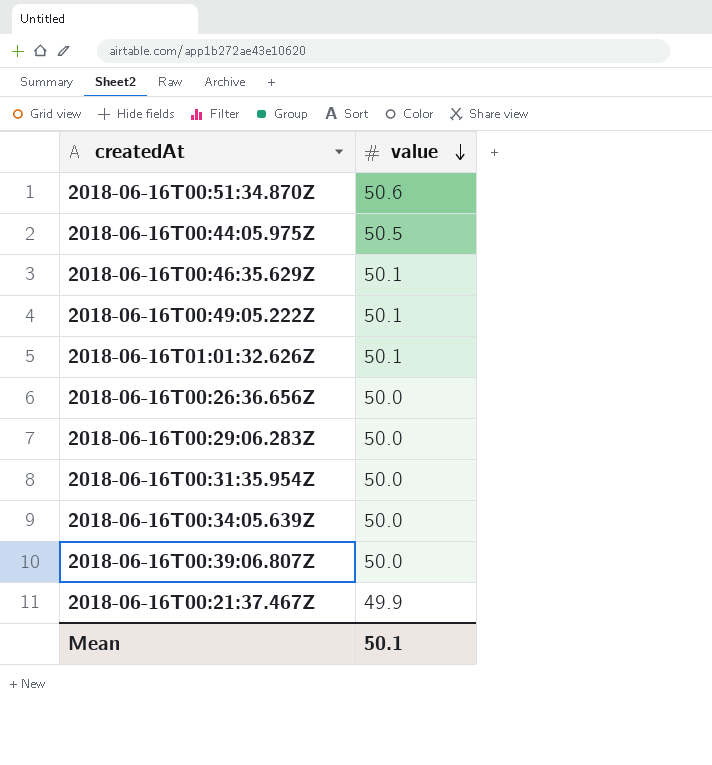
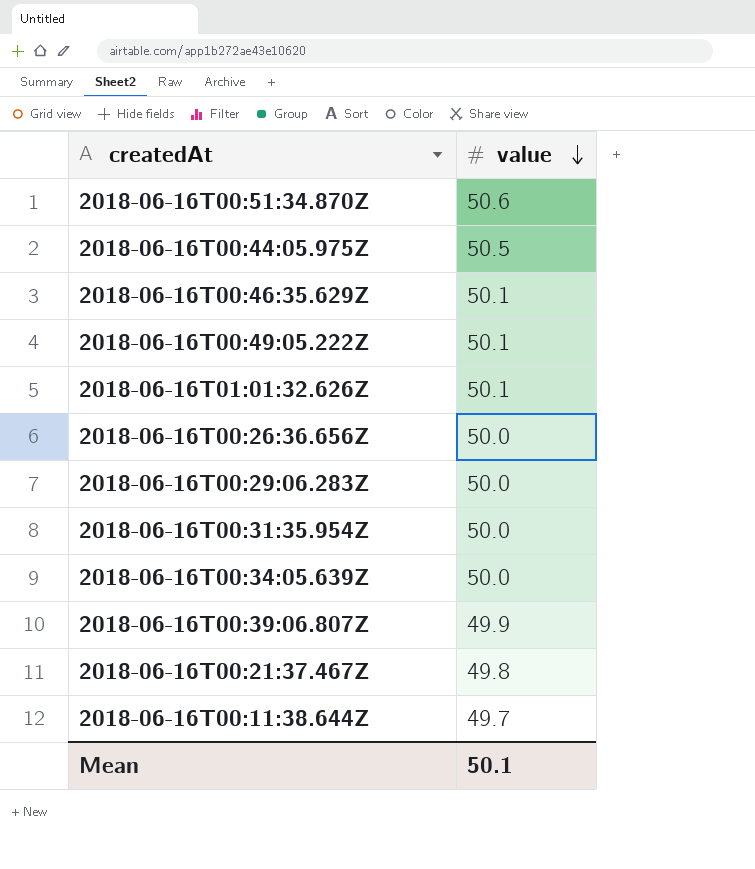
2018-06-16T00:39:06.807Z | value: 50.0 -> 49.9
2018-06-16T00:21:37.467Z | value: 49.9 -> 49.8
row 2018-06-16T00:11:38.644Z: none -> 49.7

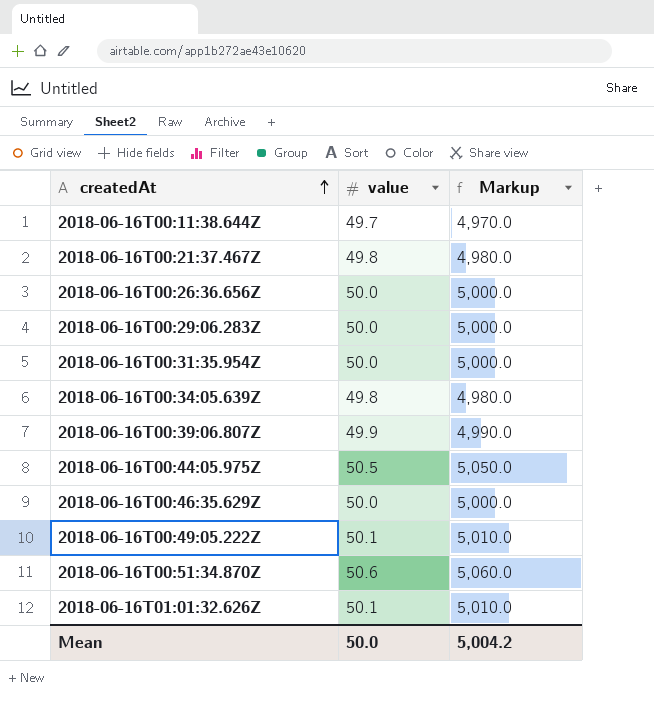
row order: value descending -> createdAt ascending
column Markup | formula: none -> [value] * 100
2018-06-16T00:34:05.639Z | value: 50.0 -> 49.8
2018-06-16T00:46:35.629Z | value: 50.1 -> 50.0
Mean | value: 50.1 -> 50.0

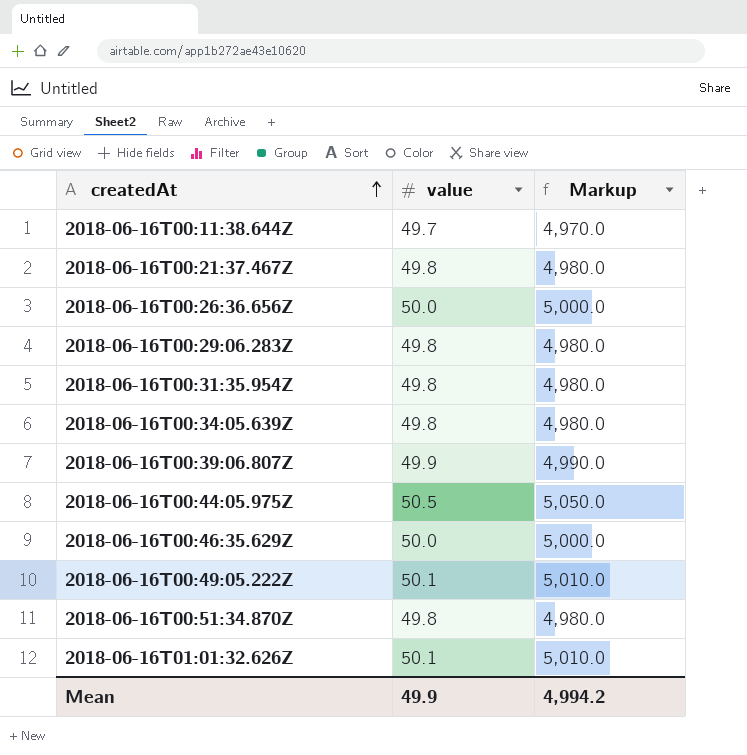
2018-06-16T00:29:06.283Z | value: 50.0 -> 49.8
2018-06-16T00:29:06.283Z | Markup: 5,000.0 -> 4,980.0
2018-06-16T00:31:35.954Z | value: 50.0 -> 49.8
2018-06-16T00:31:35.954Z | Markup: 5,000.0 -> 4,980.0
2018-06-16T00:51:34.870Z | value: 50.6 -> 49.8
2018-06-16T00:51:34.870Z | Markup: 5,060.0 -> 4,980.0
Mean | value: 50.0 -> 49.9
Mean | Markup: 5,004.2 -> 4,994.2

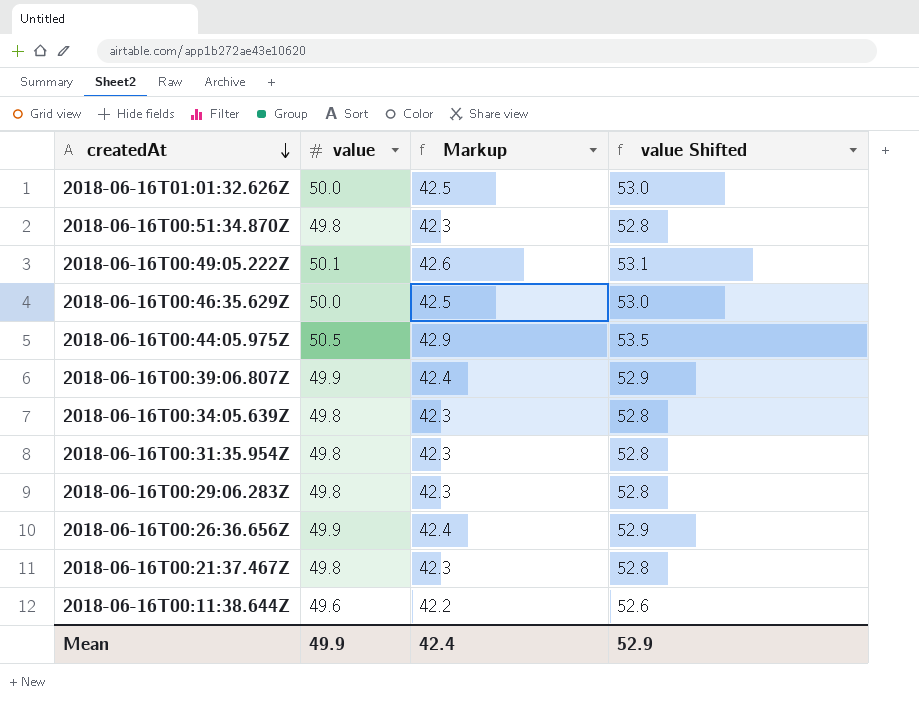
row order: createdAt ascending -> createdAt descending
column Markup | formula: [value] * 100 -> [value] * 0.85
column value Shifted | formula: none -> [value] + 3
2018-06-16T01:01:32.626Z | value: 50.1 -> 50.0
2018-06-16T00:26:36.656Z | value: 50.0 -> 49.9
2018-06-16T00:11:38.644Z | value: 49.7 -> 49.6
Mean | Markup: 4,994.2 -> 42.4

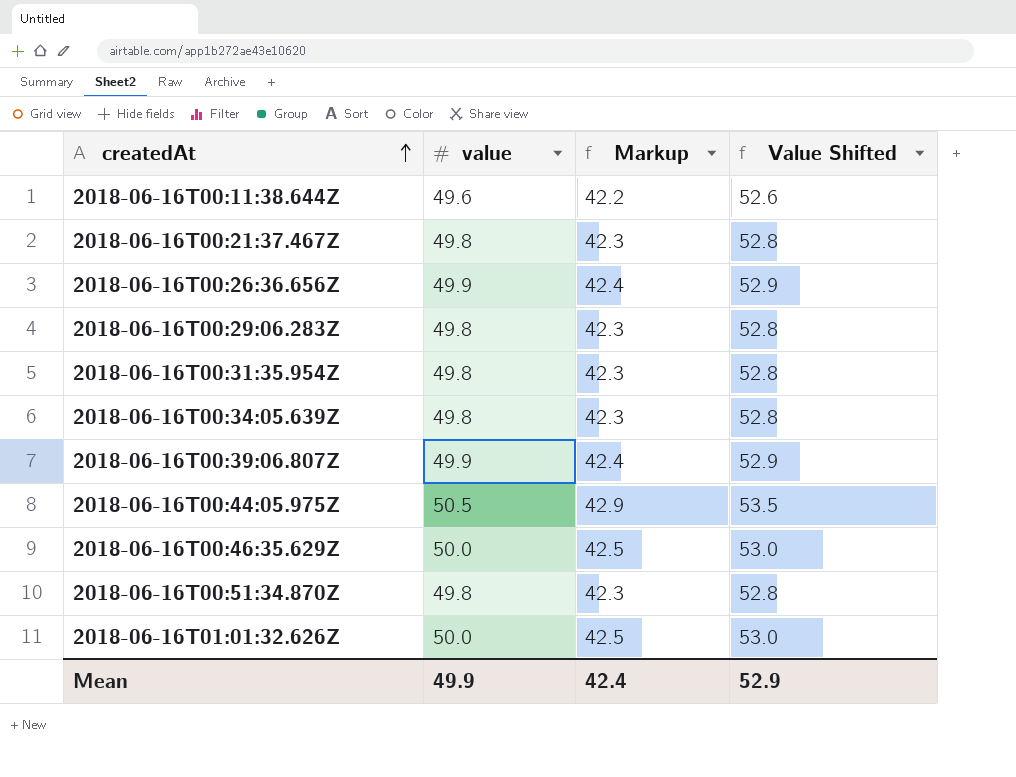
row order: createdAt descending -> createdAt ascending
column name: value Shifted -> Value Shifted
row 2018-06-16T00:49:05.222Z: 50.1 | 42.6 | 53.1 -> none

